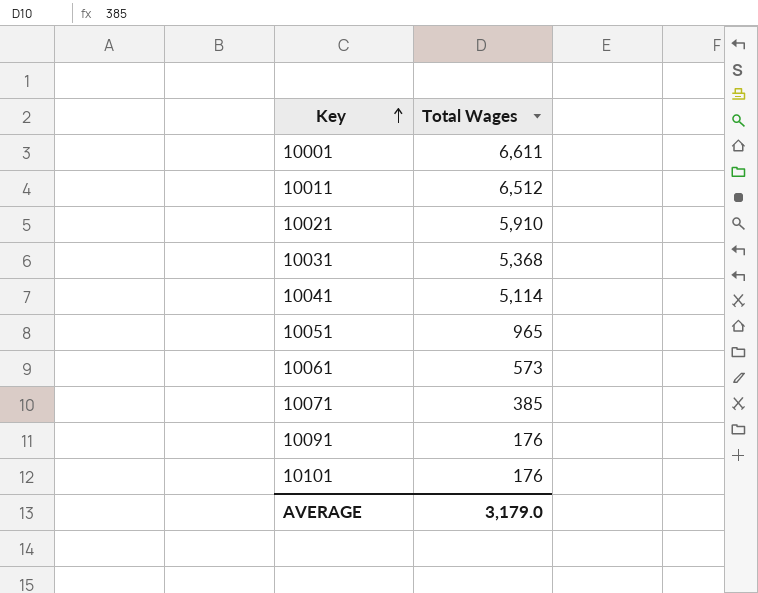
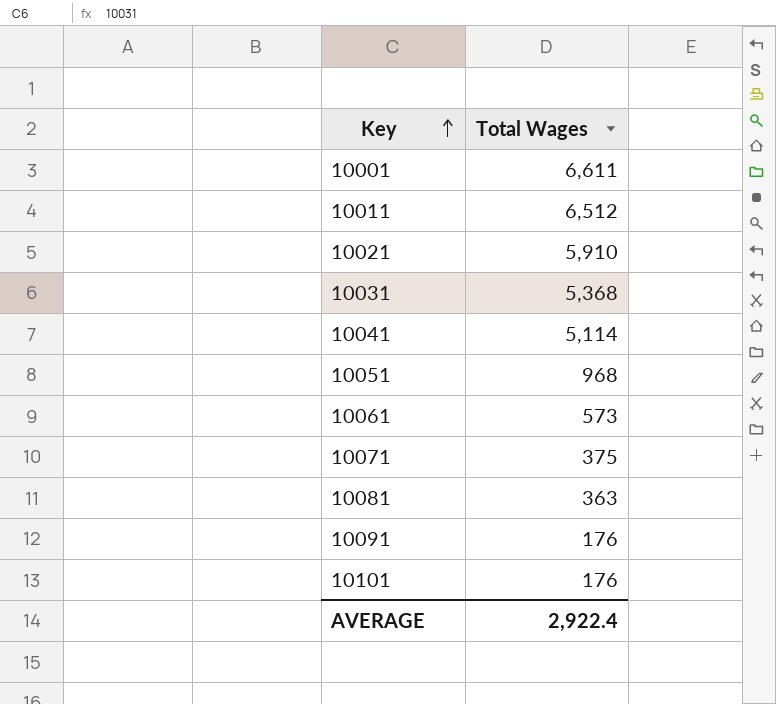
10051 | Total Wages: 965 -> 968
10071 | Total Wages: 385 -> 375
row 10081: none -> 363
AVERAGE | Total Wages: 3,179.0 -> 2,922.4

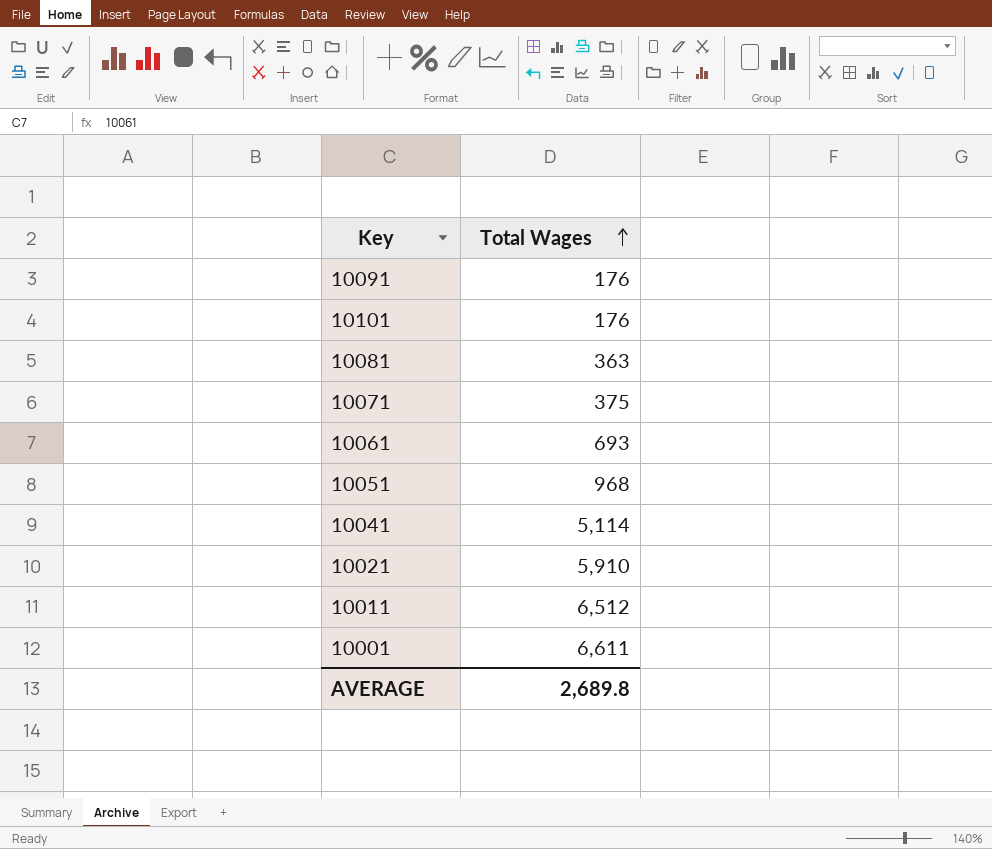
row order: Key ascending -> Total Wages ascending
row 10031: 5,368 -> none
10061 | Total Wages: 573 -> 693
AVERAGE | Total Wages: 2,922.4 -> 2,689.8

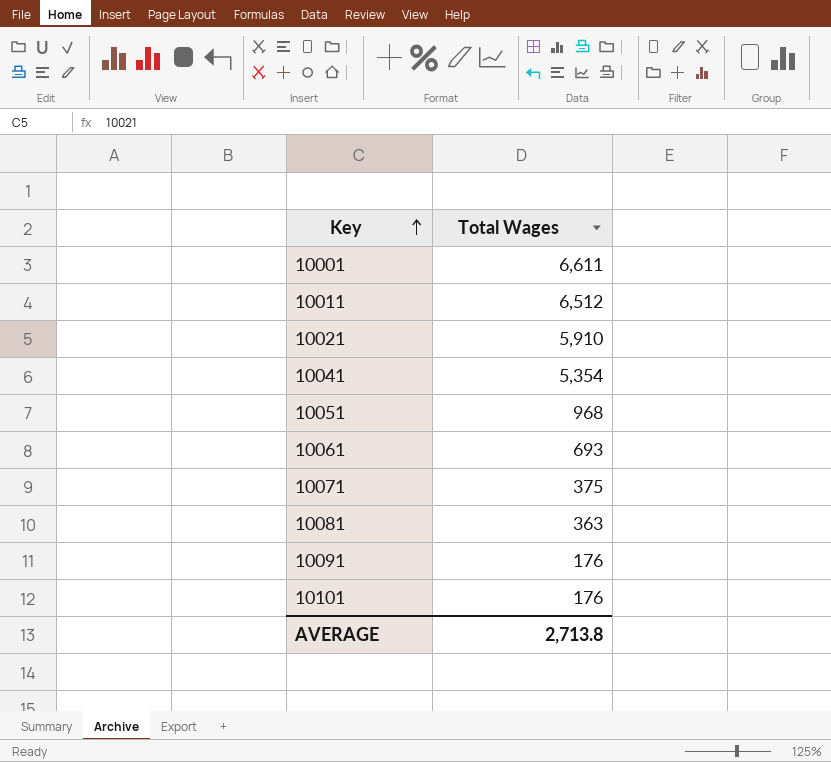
row order: Total Wages ascending -> Key ascending
10041 | Total Wages: 5,114 -> 5,354
AVERAGE | Total Wages: 2,689.8 -> 2,713.8

